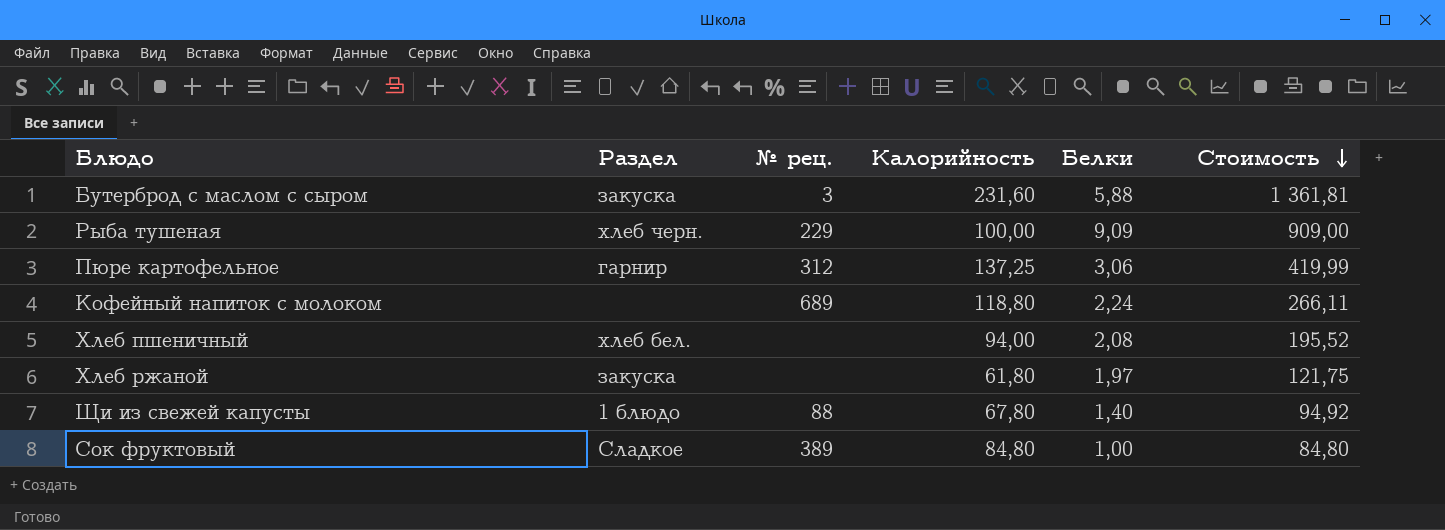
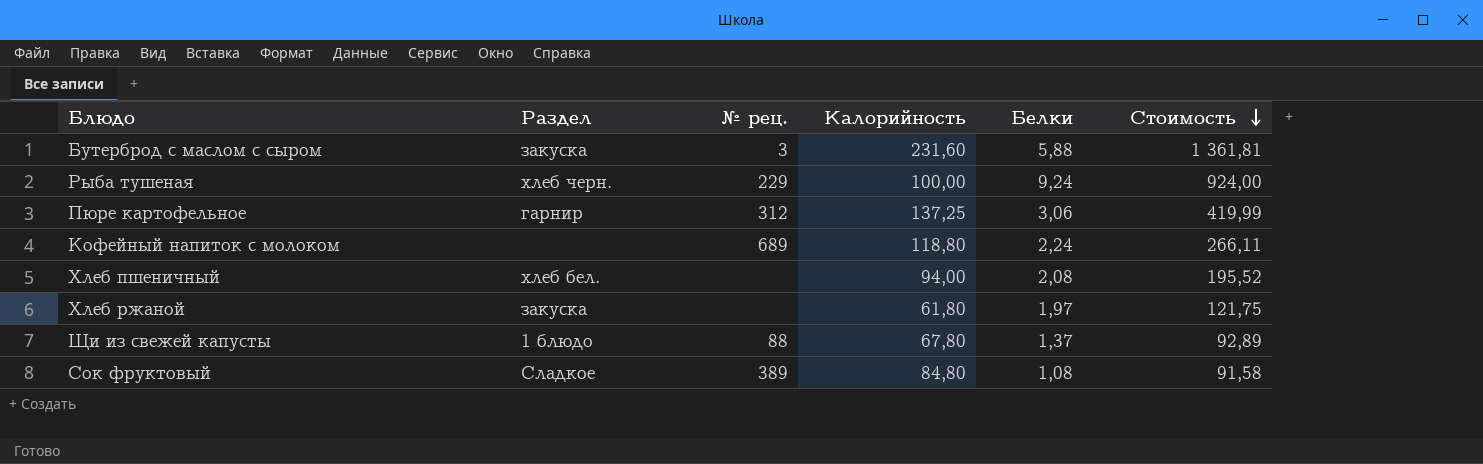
Рыба тушеная | Белки: 9,09 -> 9,24
Рыба тушеная | Стоимость: 909,00 -> 924,00
Щи из свежей капусты | Белки: 1,40 -> 1,37
Щи из свежей капусты | Стоимость: 94,92 -> 92,89
Сок фруктовый | Белки: 1,00 -> 1,08
Сок фруктовый | Стоимость: 84,80 -> 91,58

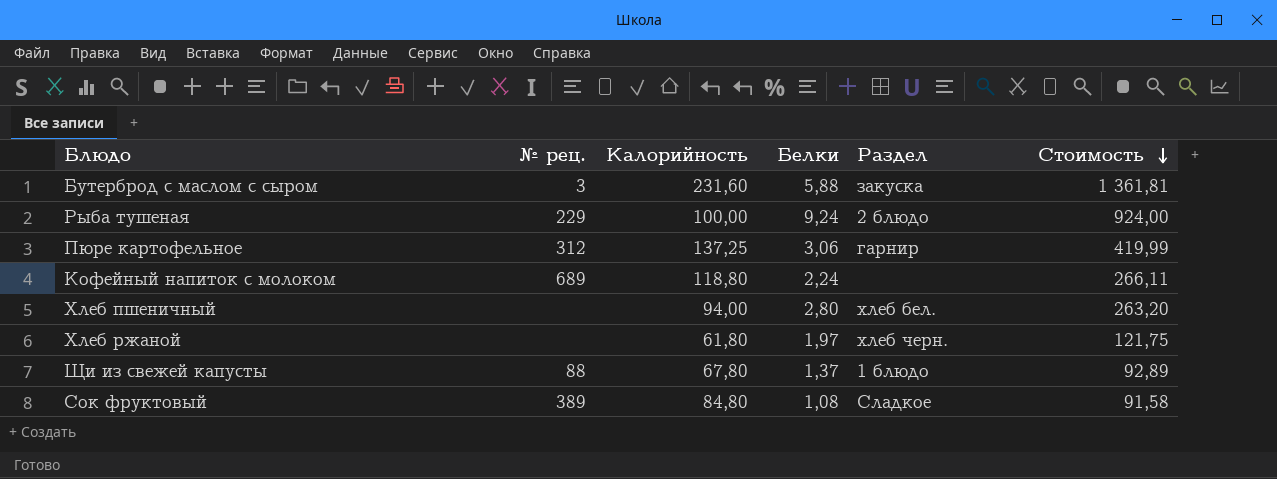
column Раздел | position: 2 -> 5
Рыба тушеная | Раздел: хлеб черн. -> 2 блюдо
Хлеб пшеничный | Белки: 2,08 -> 2,80
Хлеб пшеничный | Стоимость: 195,52 -> 263,20
Хлеб ржаной | Раздел: закуска -> хлеб черн.

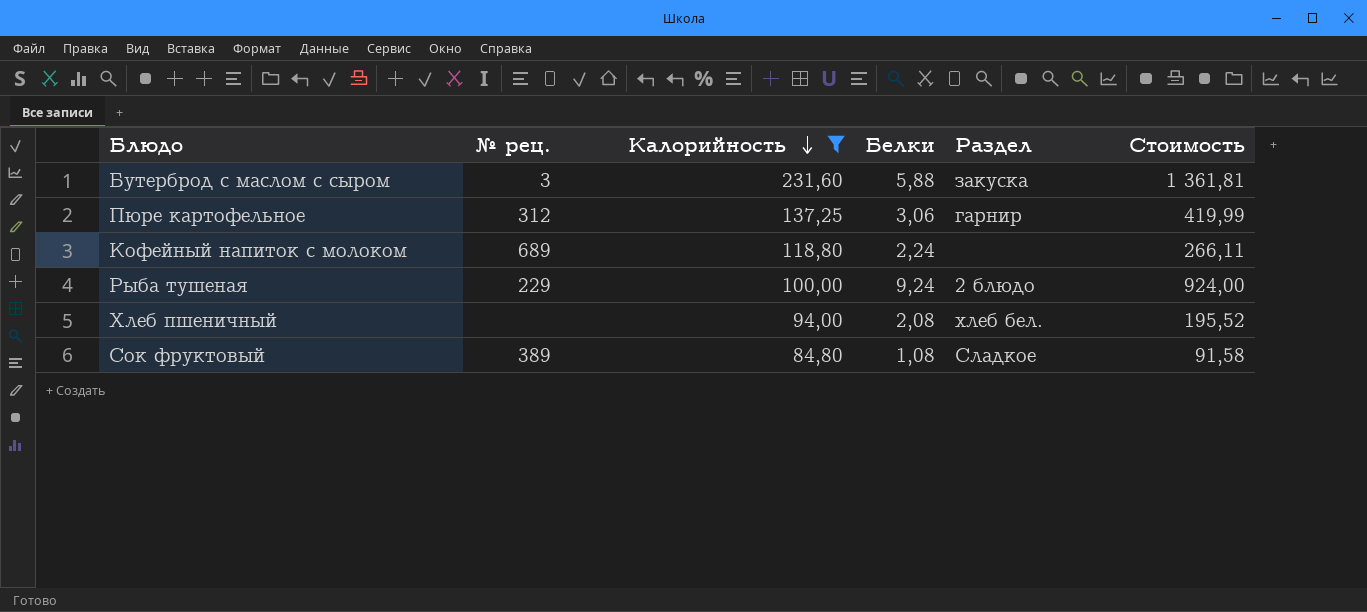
filter: none -> Калорийность >= 84,80
row order: Стоимость descending -> Калорийность descending
Хлеб пшеничный | Белки: 2,80 -> 2,08
Хлеб пшеничный | Стоимость: 263,20 -> 195,52

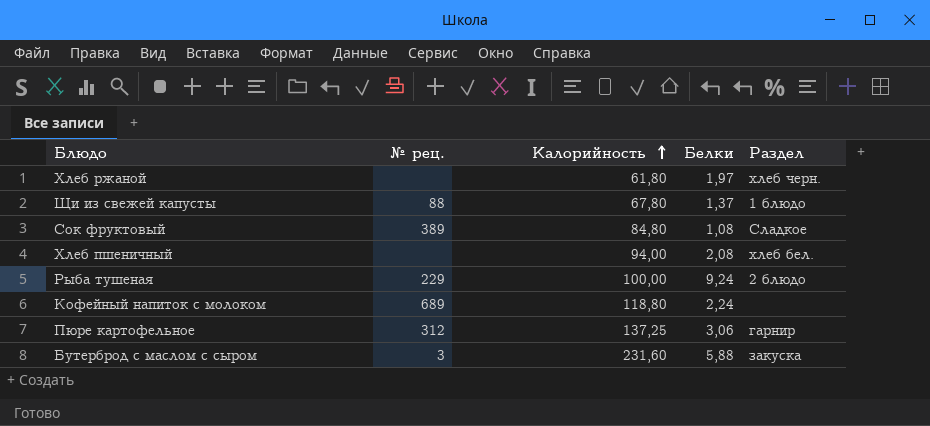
filter: Калорийность >= 84,80 -> none
row order: Калорийность descending -> Калорийность ascending
column Стоимость | formula: [Калорийность] * [Белки] -> none

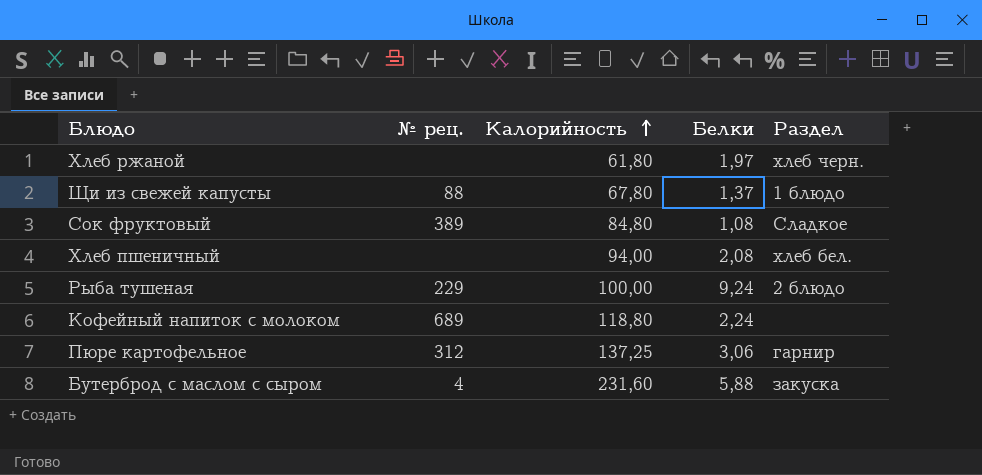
Бутерброд с маслом с сыром | № рец.: 3 -> 4

